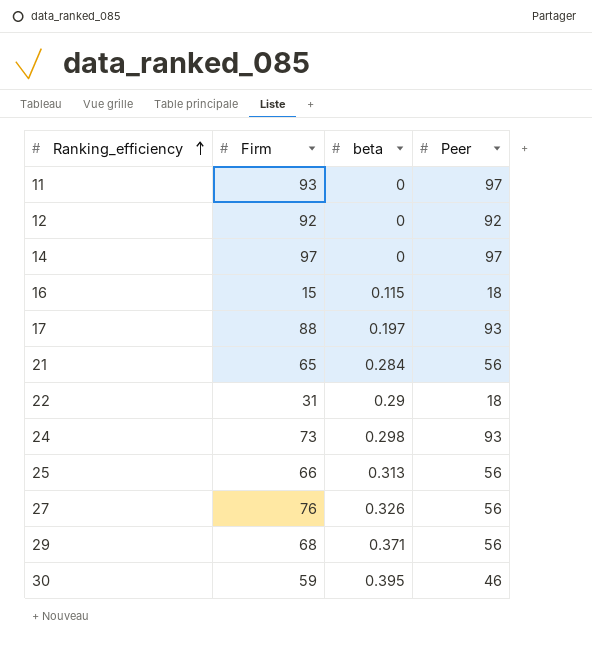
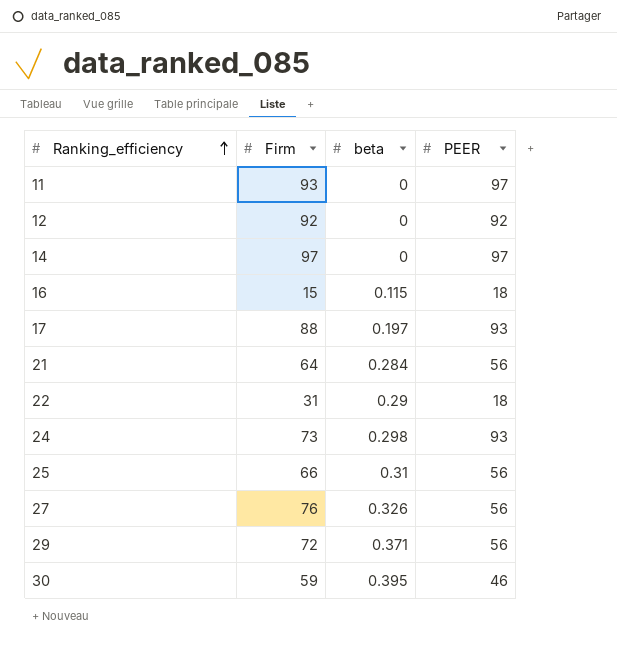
column name: Peer -> PEER
21 | Firm: 65 -> 64
25 | beta: 0.313 -> 0.31
29 | Firm: 68 -> 72

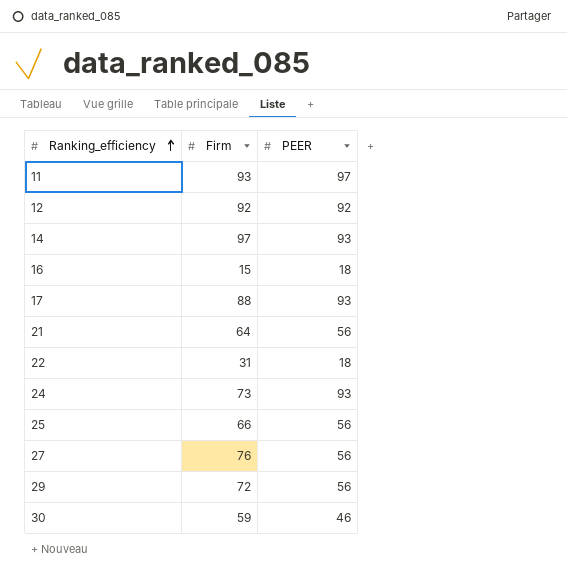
column beta | position: 3 -> none
14 | PEER: 97 -> 93

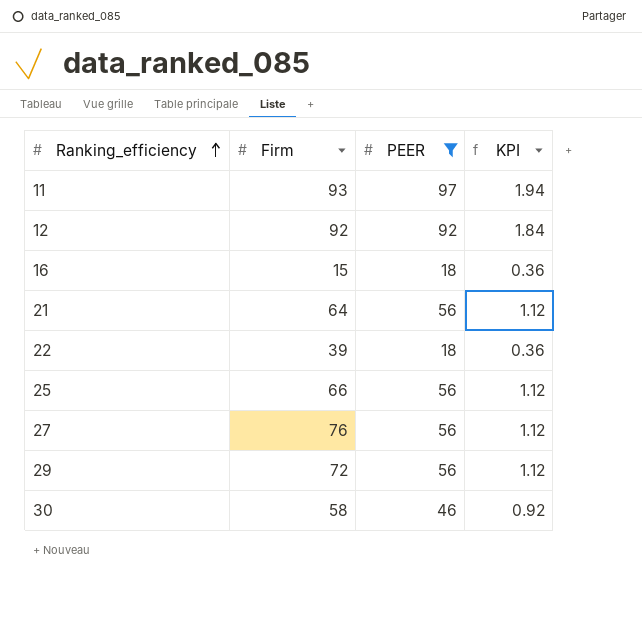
filter: none -> PEER != 93
column KPI | formula: none -> [PEER] * 0.02
22 | Firm: 31 -> 39
30 | Firm: 59 -> 58

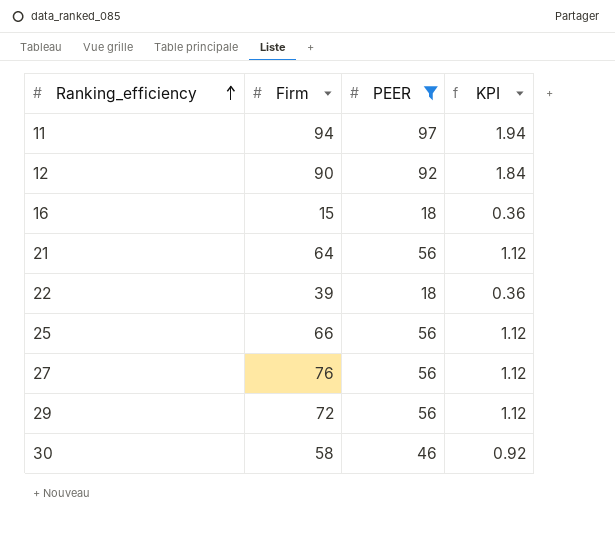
11 | Firm: 93 -> 94
12 | Firm: 92 -> 90

